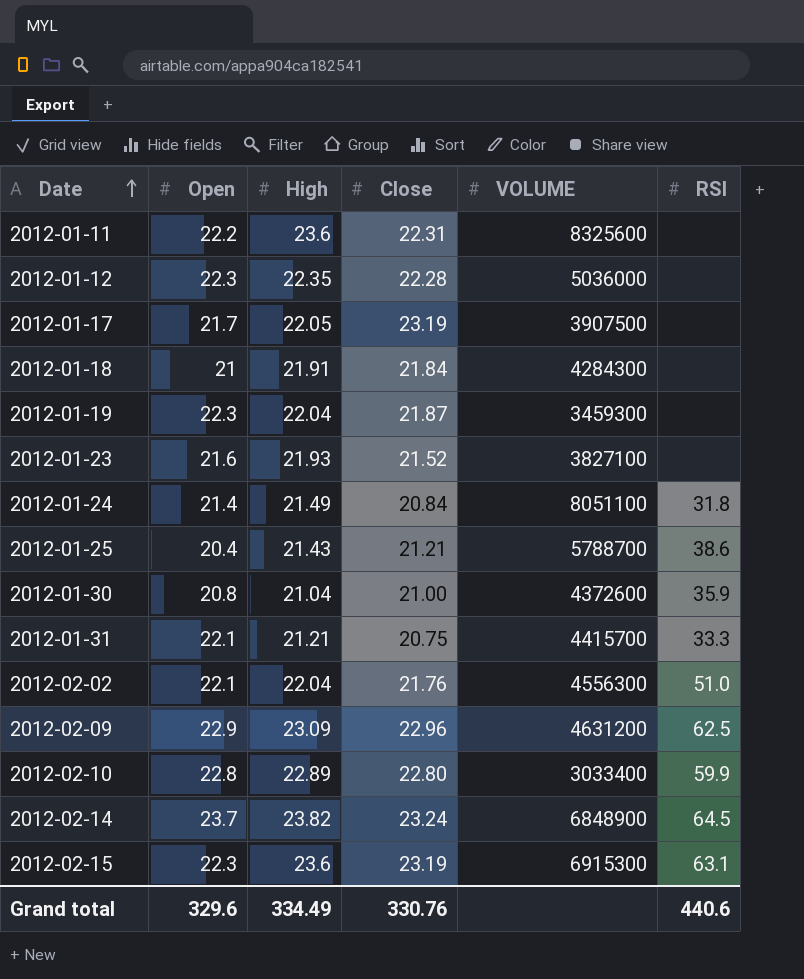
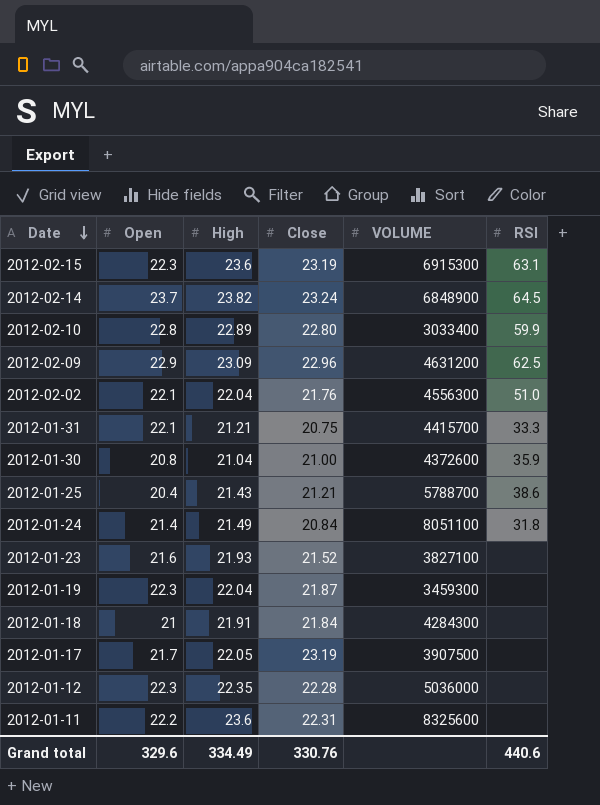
row order: Date ascending -> Date descending

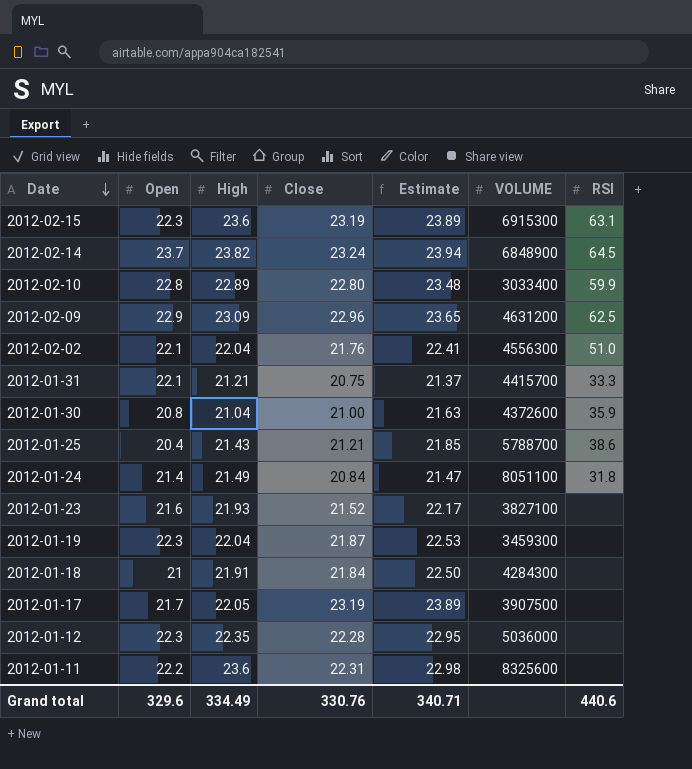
column Estimate | formula: none -> [Close] * 1.03

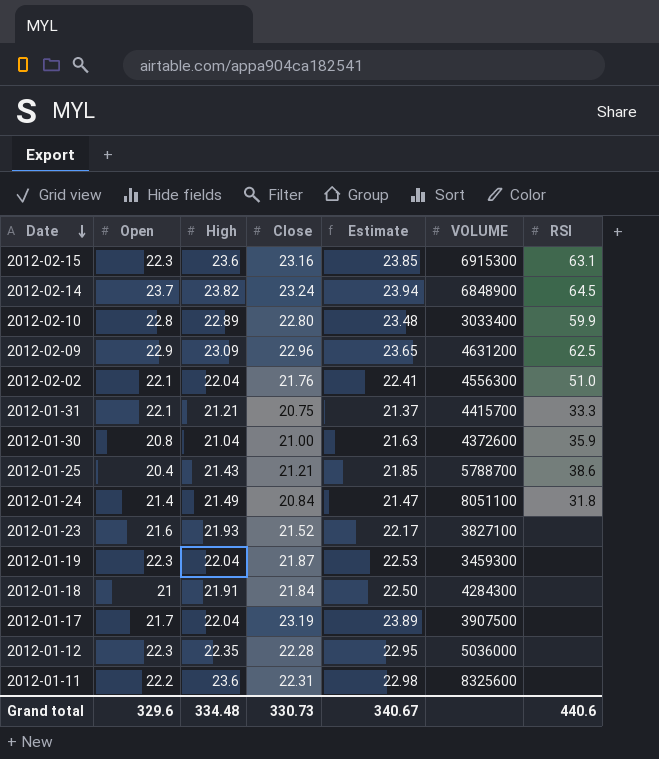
2012-02-15 | Close: 23.19 -> 23.16
2012-02-15 | Estimate: 23.89 -> 23.85
2012-01-17 | High: 22.05 -> 22.04
Grand total | High: 334.49 -> 334.48
Grand total | Close: 330.76 -> 330.73
Grand total | Estimate: 340.71 -> 340.67

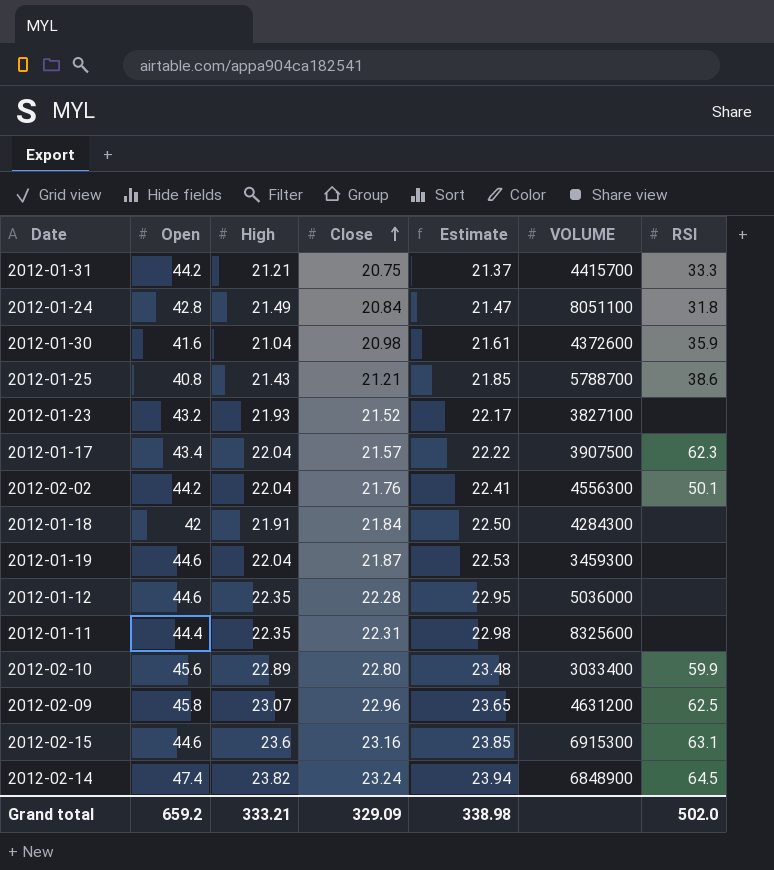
row order: Date descending -> Close ascending
2012-01-31 | Open: 22.1 -> 44.2
2012-01-24 | Open: 21.4 -> 42.8
2012-01-30 | Open: 20.8 -> 41.6
2012-01-30 | Close: 21.00 -> 20.98
2012-01-30 | Estimate: 21.63 -> 21.61
2012-01-25 | Open: 20.4 -> 40.8
2012-01-23 | Open: 21.6 -> 43.2
2012-01-17 | Open: 21.7 -> 43.4
2012-01-17 | Close: 23.19 -> 21.57
2012-01-17 | Estimate: 23.89 -> 22.22
2012-01-17 | RSI: none -> 62.3
2012-02-02 | Open: 22.1 -> 44.2
2012-02-02 | RSI: 51.0 -> 50.1
2012-01-18 | Open: 21 -> 42
2012-01-19 | Open: 22.3 -> 44.6
2012-01-12 | Open: 22.3 -> 44.6
2012-01-11 | Open: 22.2 -> 44.4
2012-01-11 | High: 23.6 -> 22.35
2012-02-10 | Open: 22.8 -> 45.6
2012-02-09 | Open: 22.9 -> 45.8
2012-02-09 | High: 23.09 -> 23.07
2012-02-15 | Open: 22.3 -> 44.6
2012-02-14 | Open: 23.7 -> 47.4
Grand total | Open: 329.6 -> 659.2
Grand total | High: 334.48 -> 333.21
Grand total | Close: 330.73 -> 329.09
Grand total | Estimate: 340.67 -> 338.98
Grand total | RSI: 440.6 -> 502.0

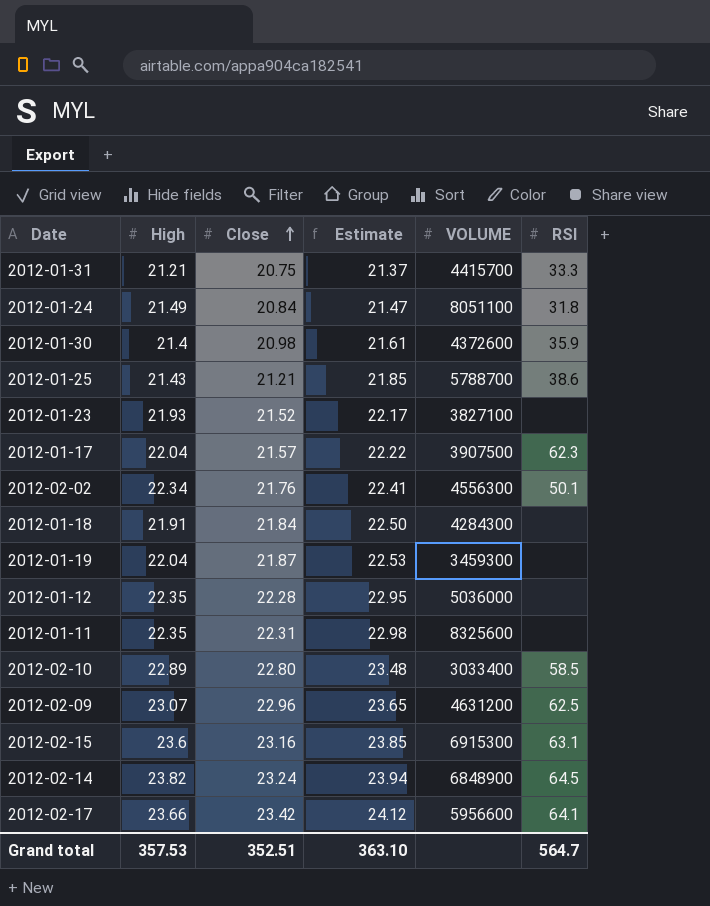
column Open | position: 2 -> none
2012-01-30 | High: 21.04 -> 21.4
2012-02-02 | High: 22.04 -> 22.34
2012-02-10 | RSI: 59.9 -> 58.5
row 2012-02-17: none -> 23.66 | 23.42 | 24.12 | 5956600 | 64.1
Grand total | High: 333.21 -> 357.53
Grand total | Close: 329.09 -> 352.51
Grand total | Estimate: 338.98 -> 363.10
Grand total | RSI: 502.0 -> 564.7

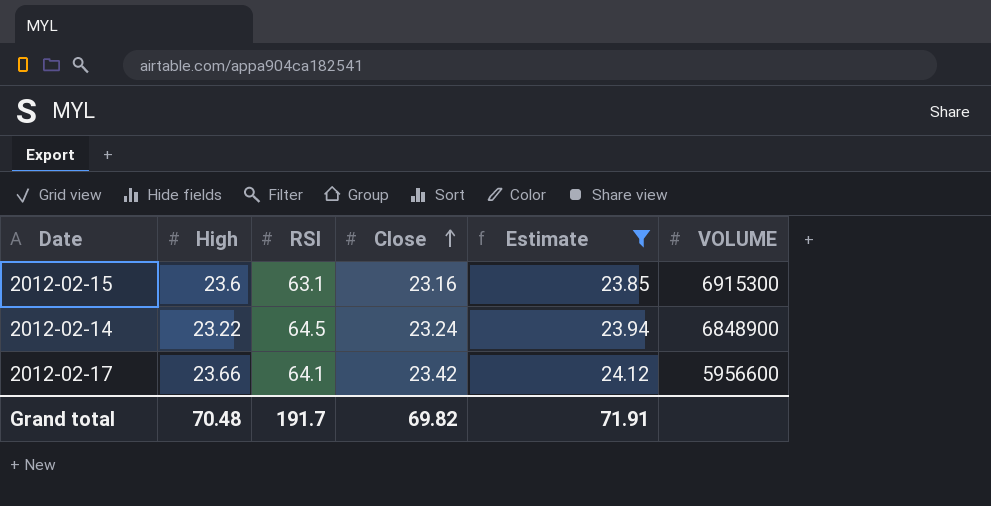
filter: none -> Estimate >= 23.85
column RSI | position: 6 -> 3
2012-02-14 | High: 23.82 -> 23.22
Grand total | High: 357.53 -> 70.48
Grand total | RSI: 564.7 -> 191.7
Grand total | Close: 352.51 -> 69.82
Grand total | Estimate: 363.10 -> 71.91

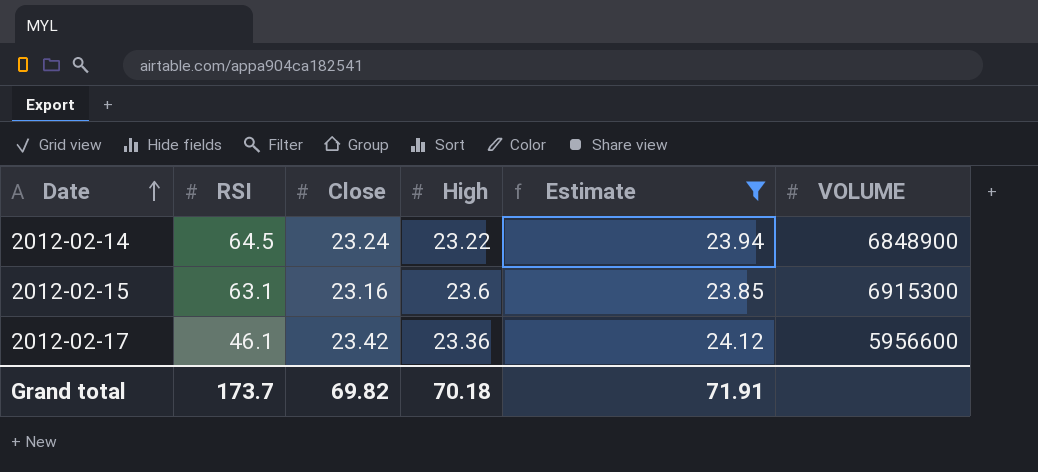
row order: Close ascending -> Date ascending
column High | position: 2 -> 4
2012-02-17 | RSI: 64.1 -> 46.1
2012-02-17 | High: 23.66 -> 23.36
Grand total | RSI: 191.7 -> 173.7
Grand total | High: 70.48 -> 70.18

